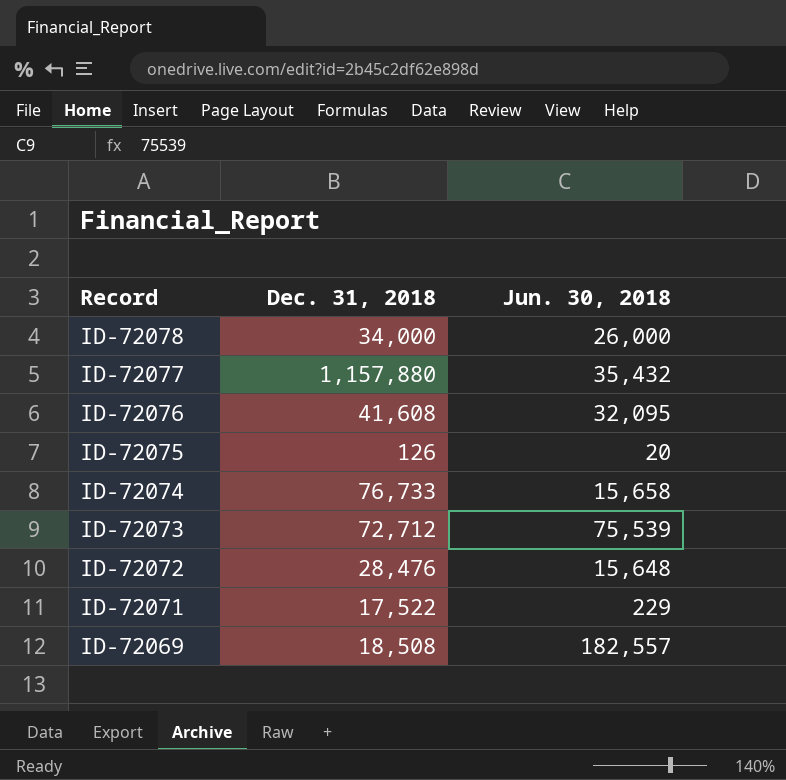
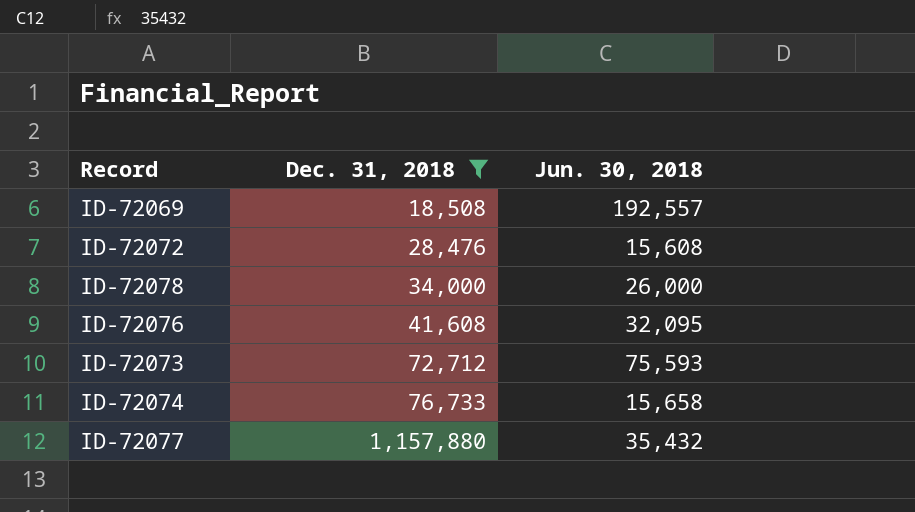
filter: none -> Dec. 31, 2018 >= 18,508
row order: Record descending -> Dec. 31, 2018 ascending
ID-72069 | Jun. 30, 2018: 182,557 -> 192,557
ID-72072 | Jun. 30, 2018: 15,648 -> 15,608
ID-72073 | Jun. 30, 2018: 75,539 -> 75,593

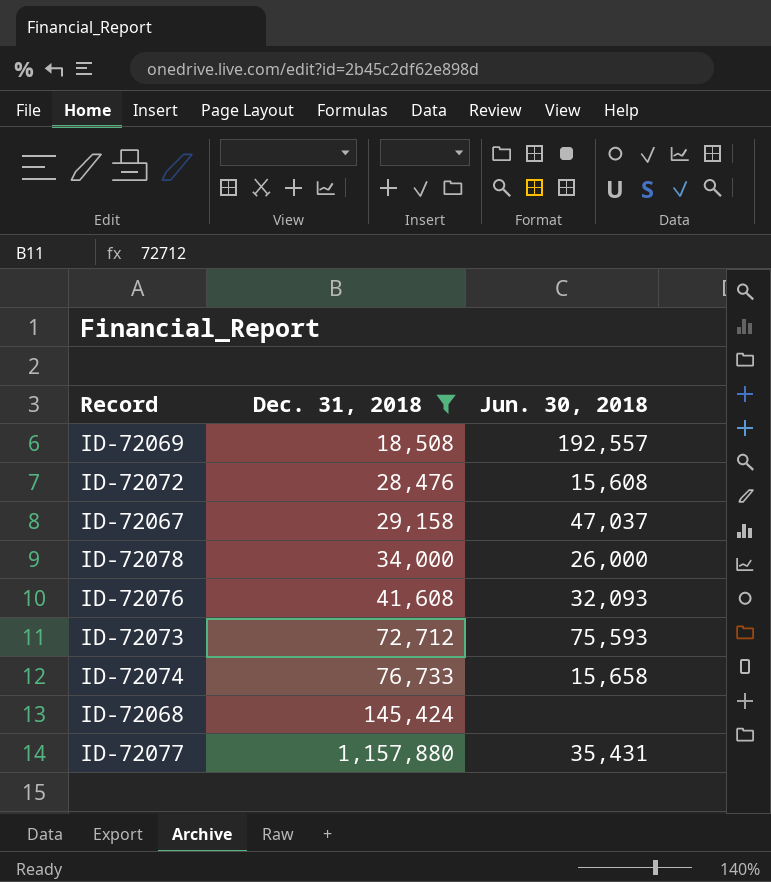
row ID-72067: none -> 29,158 | 47,037
ID-72076 | Jun. 30, 2018: 32,095 -> 32,093
row ID-72068: none -> 145,424 | none
ID-72077 | Jun. 30, 2018: 35,432 -> 35,431

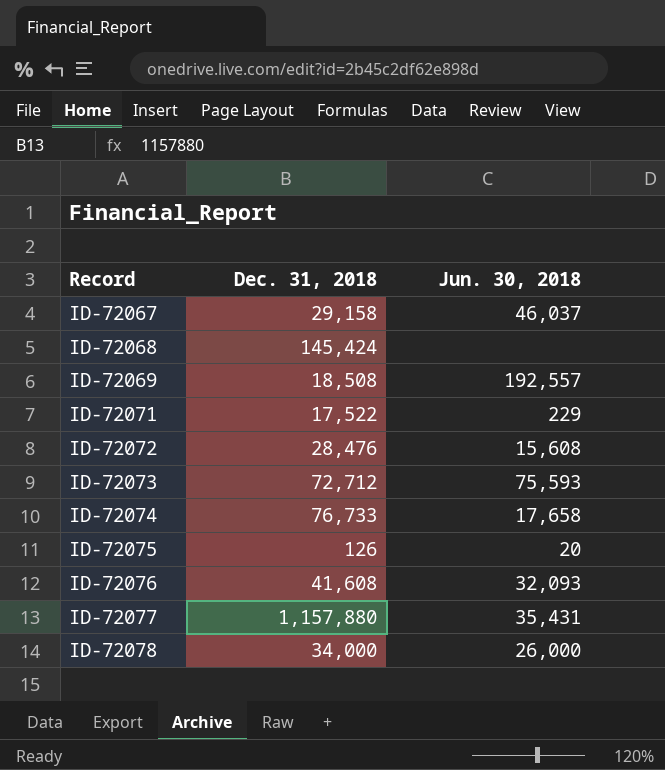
filter: Dec. 31, 2018 >= 18,508 -> none
row order: Dec. 31, 2018 ascending -> Record ascending
ID-72067 | Jun. 30, 2018: 47,037 -> 46,037
ID-72074 | Jun. 30, 2018: 15,658 -> 17,658

